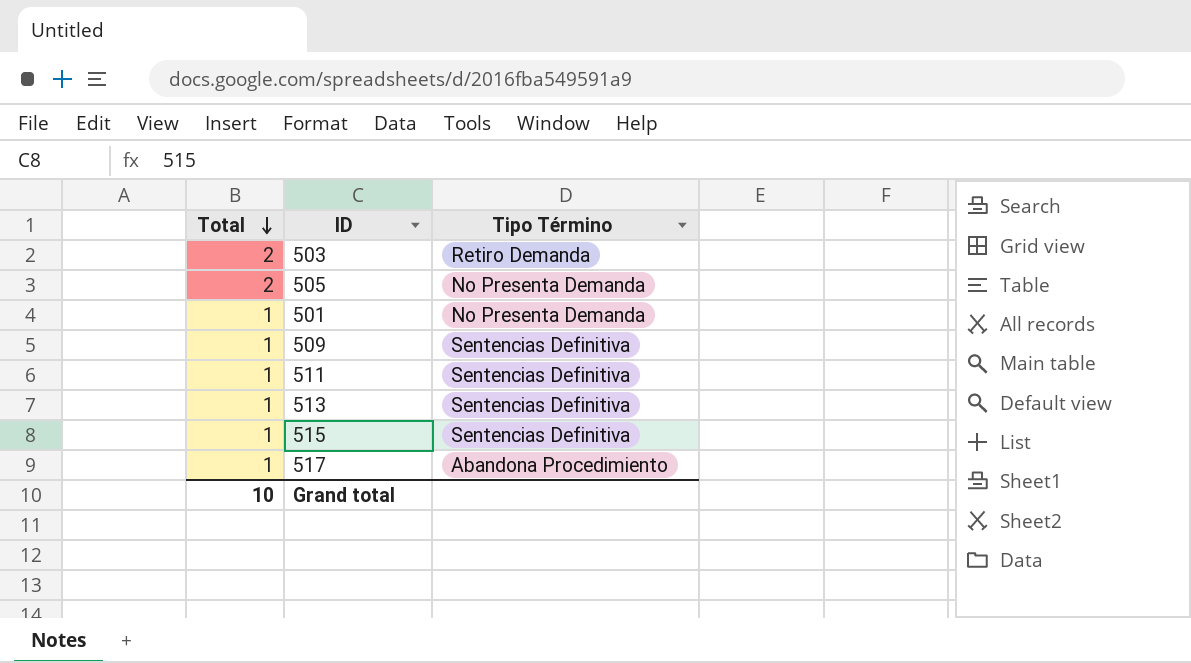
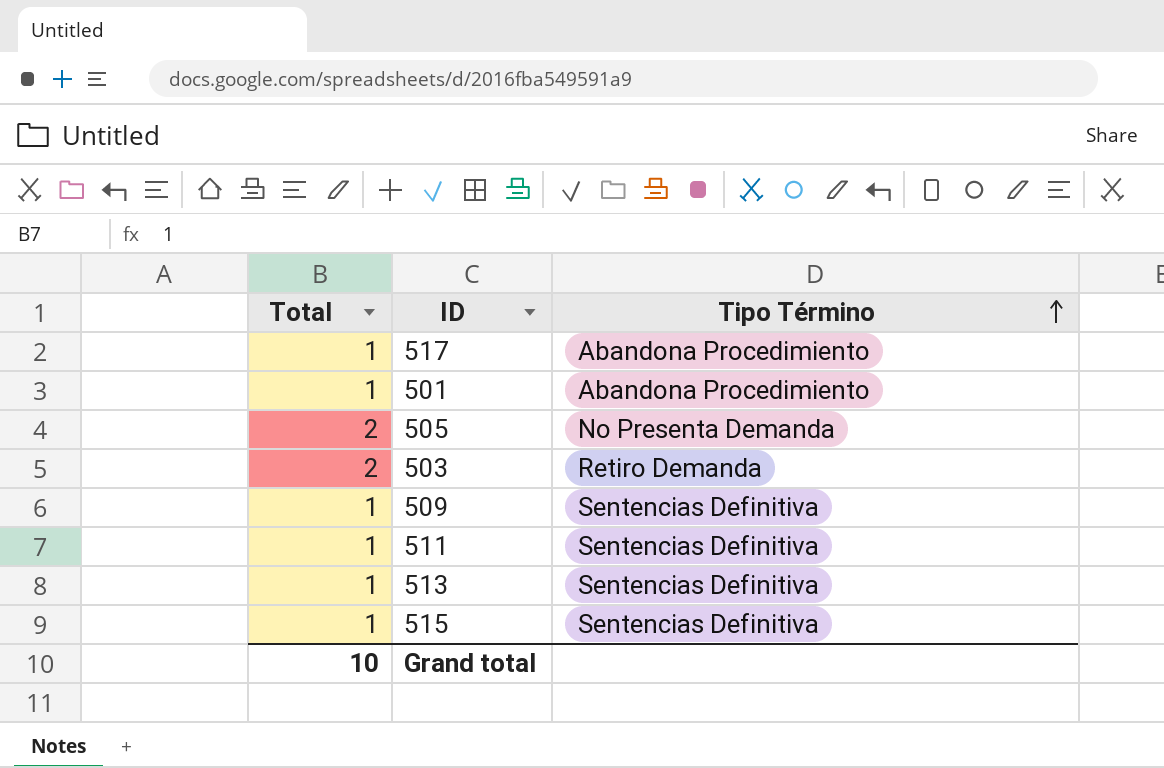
row order: Total descending -> Tipo Término ascending
501 | Tipo Término: No Presenta Demanda -> Abandona Procedimiento

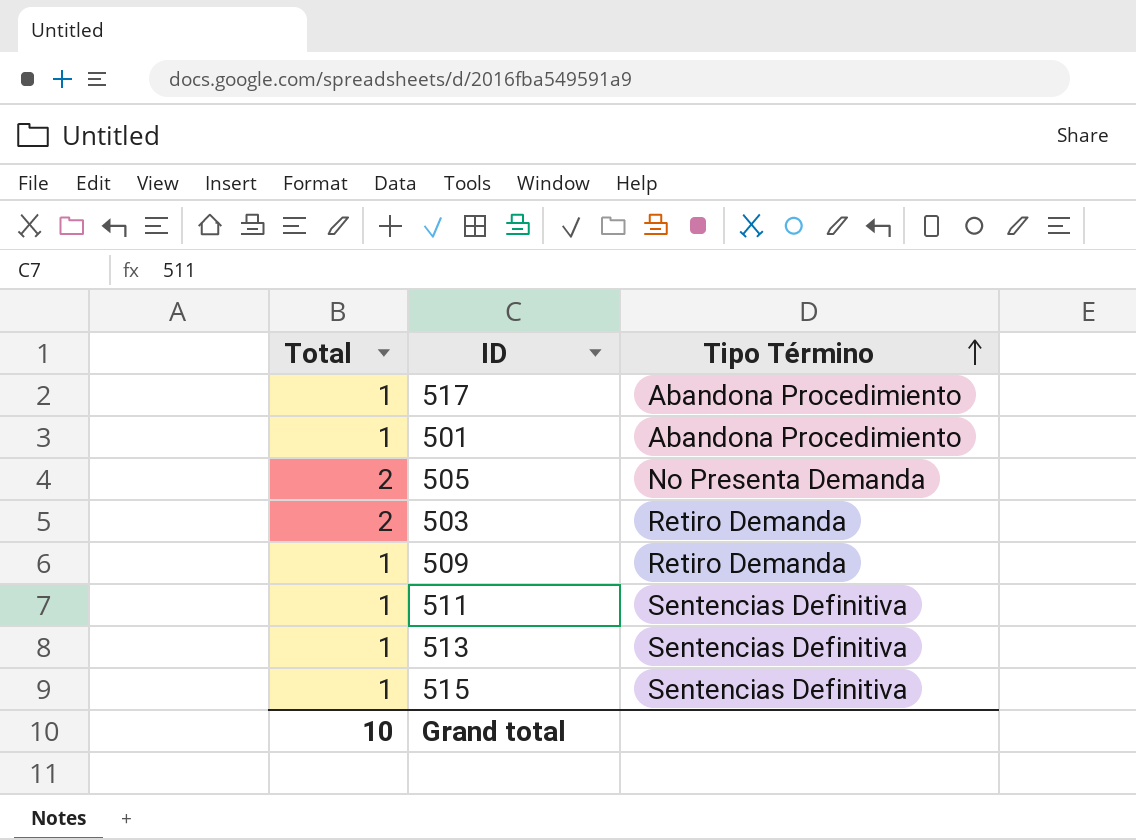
509 | Tipo Término: Sentencias Definitiva -> Retiro Demanda

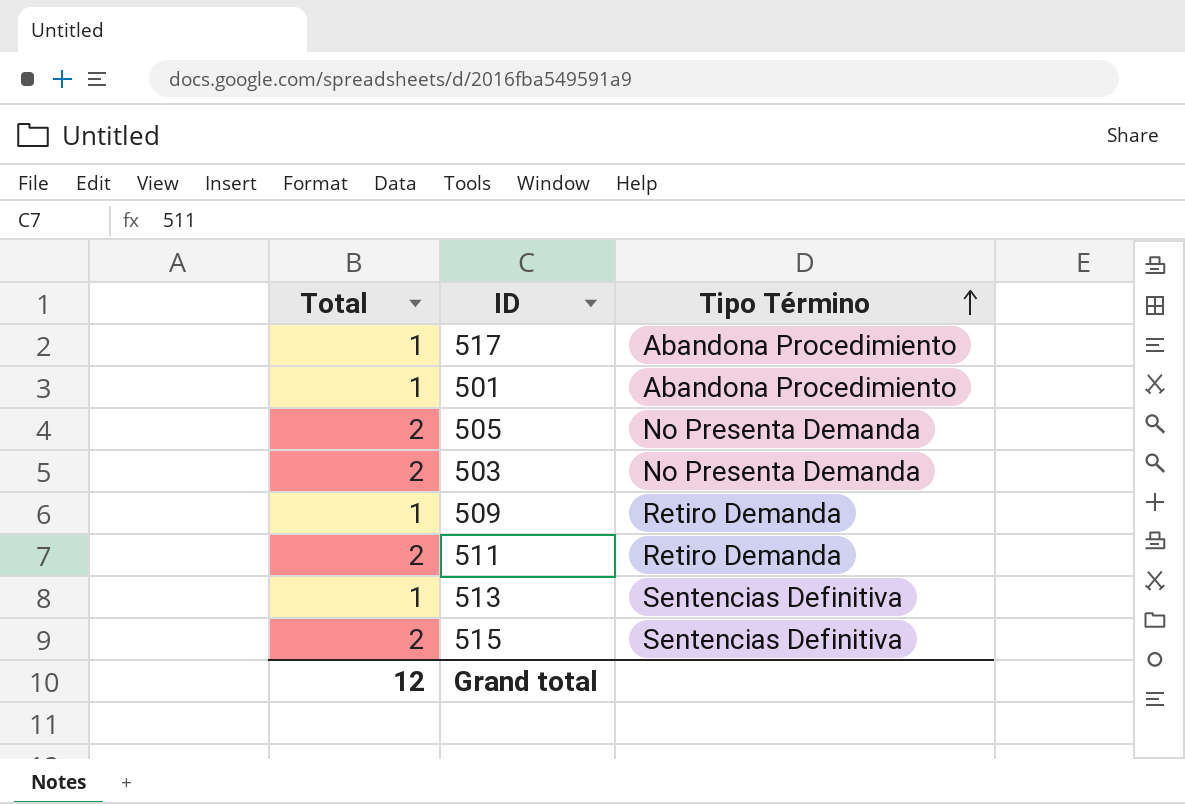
503 | Tipo Término: Retiro Demanda -> No Presenta Demanda
511 | Total: 1 -> 2
511 | Tipo Término: Sentencias Definitiva -> Retiro Demanda
515 | Total: 1 -> 2
Grand total | Total: 10 -> 12

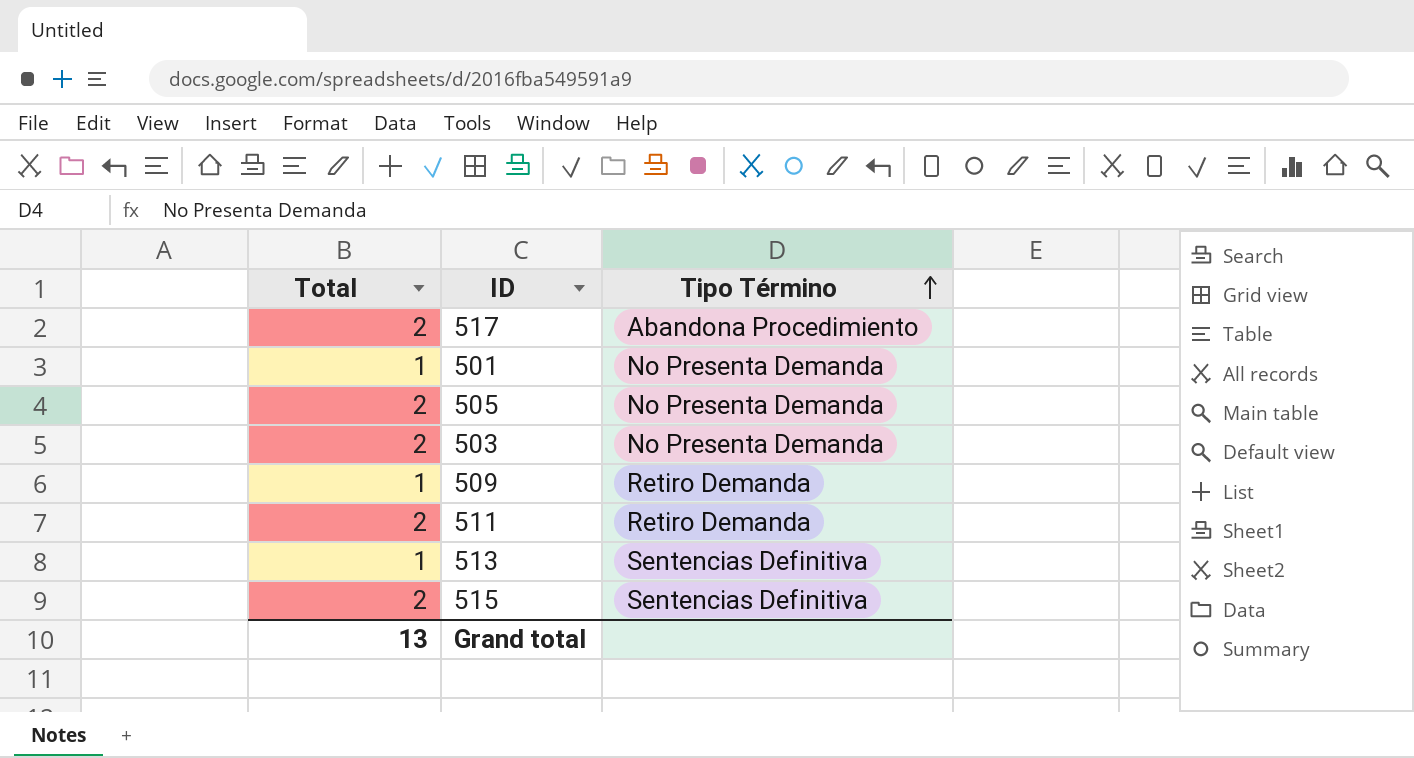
517 | Total: 1 -> 2
501 | Tipo Término: Abandona Procedimiento -> No Presenta Demanda
Grand total | Total: 12 -> 13

